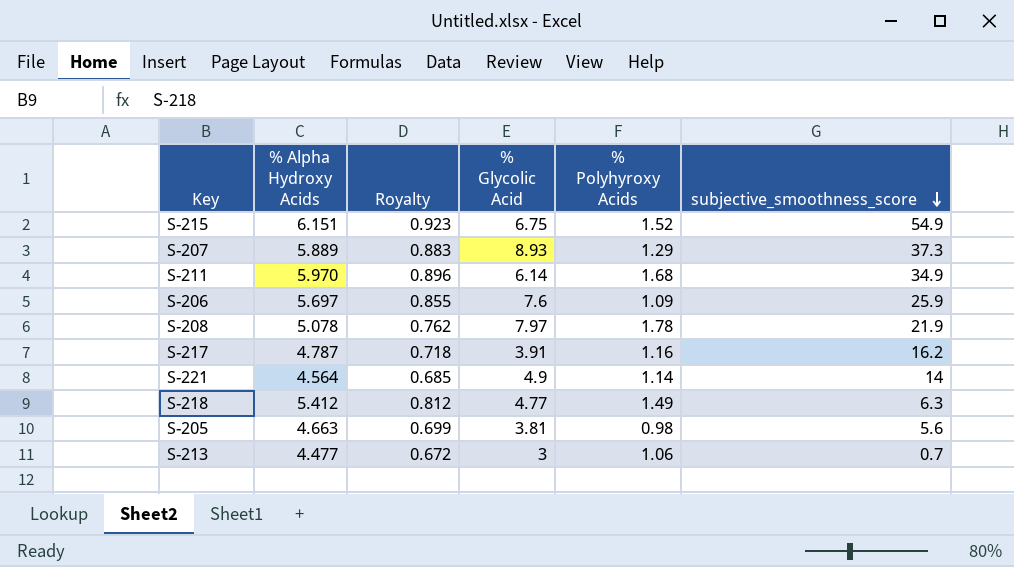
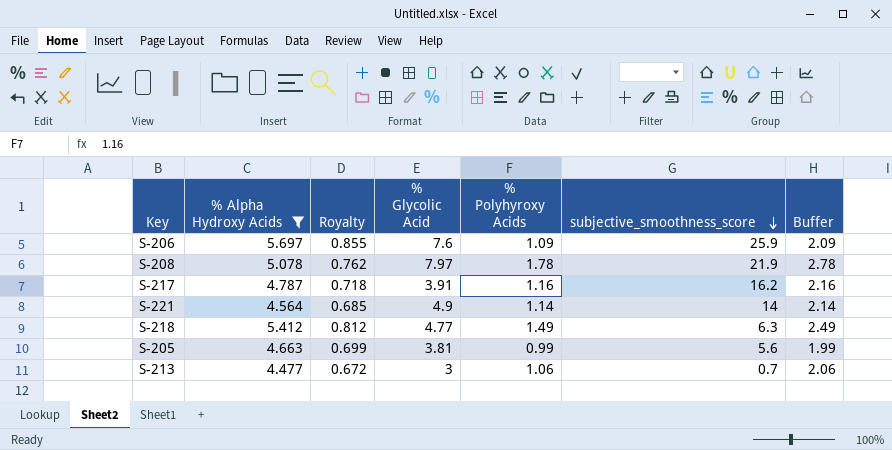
filter: none -> % Alpha Hydroxy Acids <= 5.697
column Buffer | formula: none -> [% Polyhyroxy Acids] + 1
S-205 | % Polyhyroxy Acids: 0.98 -> 0.99

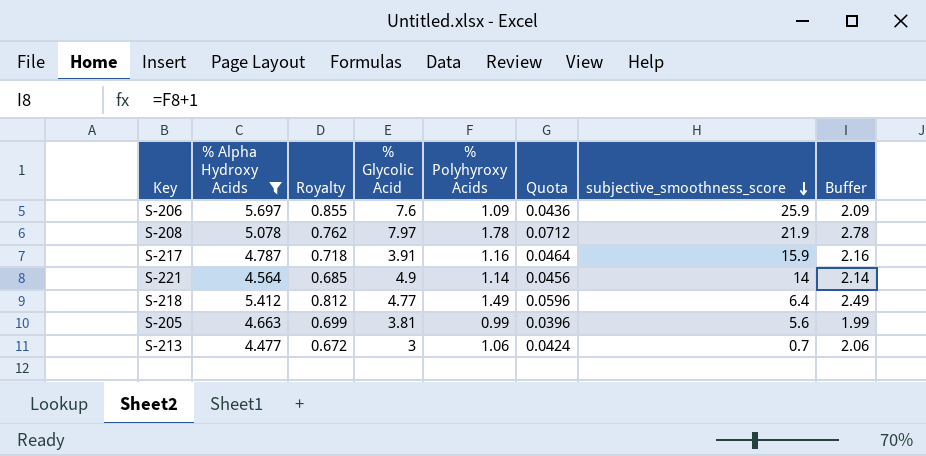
column Quota | formula: none -> [% Polyhyroxy Acids] * 0.04
S-217 | subjective_smoothness_score: 16.2 -> 15.9
S-218 | subjective_smoothness_score: 6.3 -> 6.4

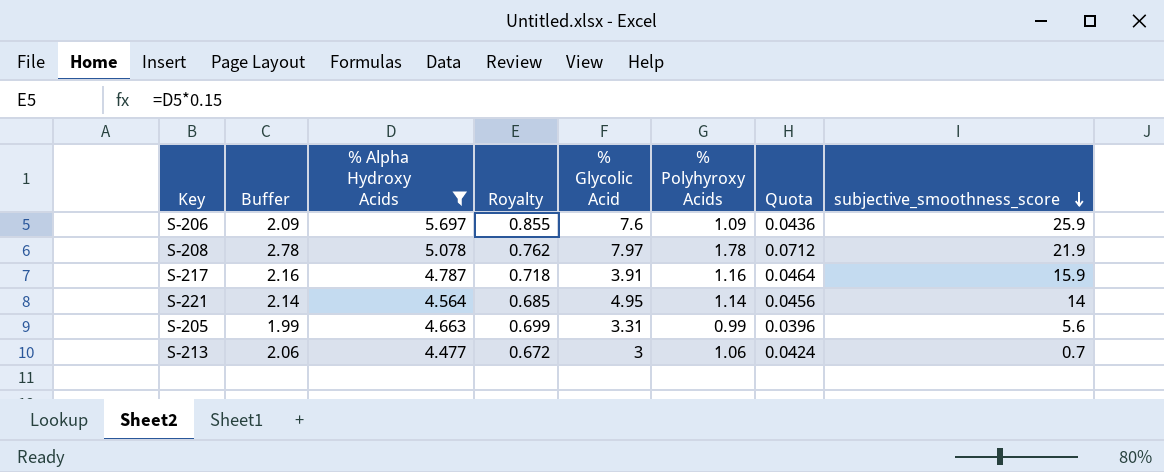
column Buffer | position: 8 -> 2
row S-218: 5.412 | 0.812 | 4.77 | 1.49 | 0.0596 | 6.4 | 2.49 -> none
S-221 | % Glycolic Acid: 4.9 -> 4.95
S-205 | % Glycolic Acid: 3.81 -> 3.31

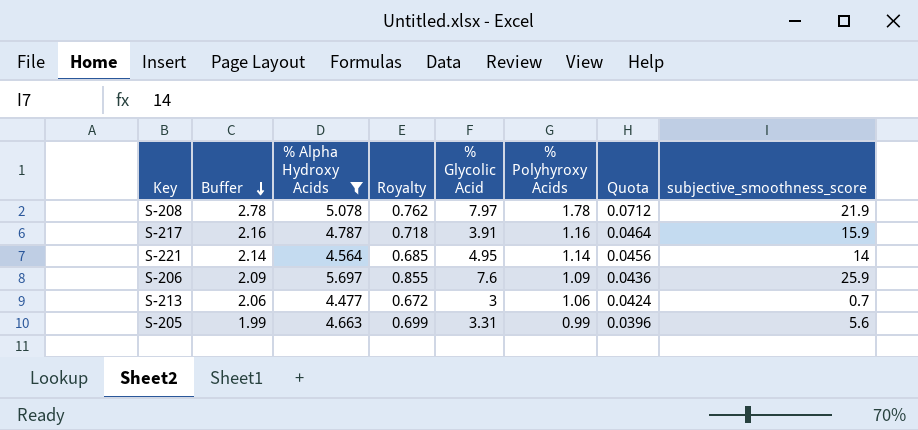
row order: subjective_smoothness_score descending -> Buffer descending

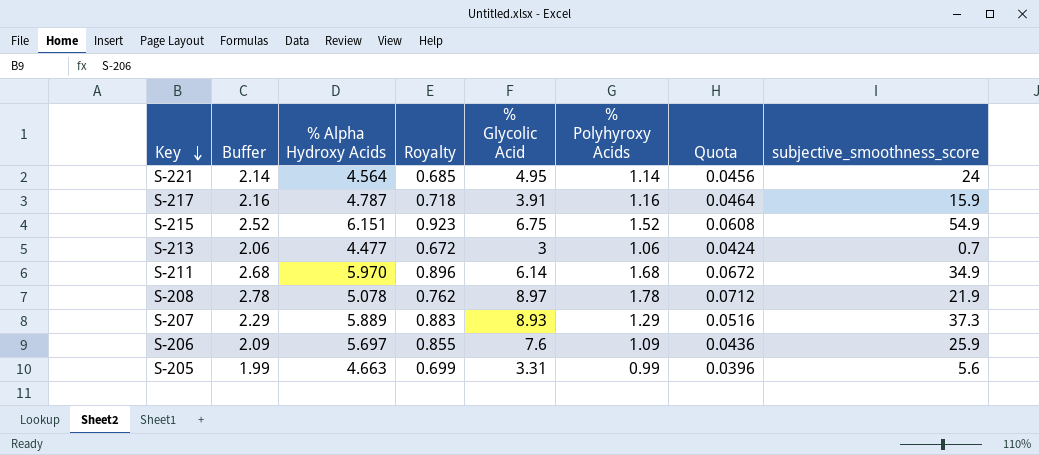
filter: % Alpha Hydroxy Acids <= 5.697 -> none
row order: Buffer descending -> Key descending
S-221 | subjective_smoothness_score: 14 -> 24
S-208 | % Glycolic Acid: 7.97 -> 8.97

